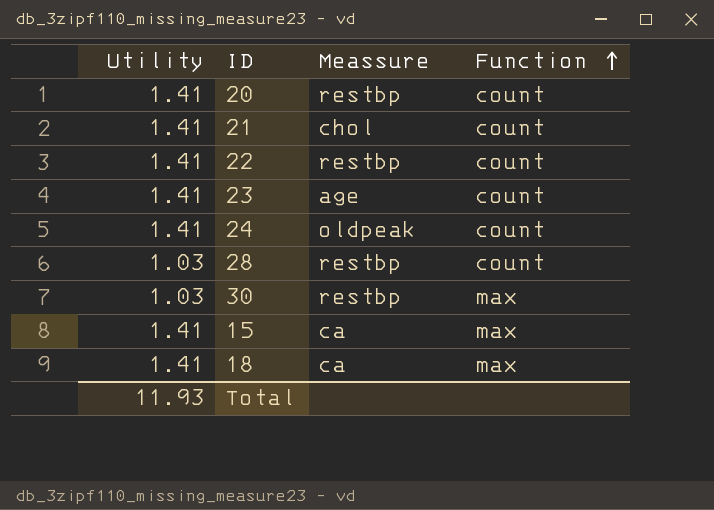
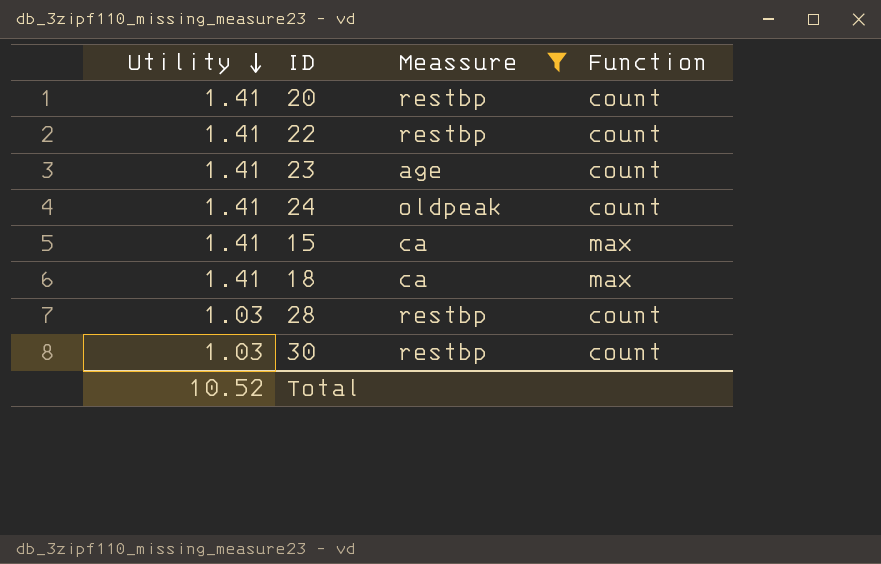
filter: none -> Meassure != chol
row order: Function ascending -> Utility descending
30 | Function: max -> count
Total | Utility: 11.93 -> 10.52

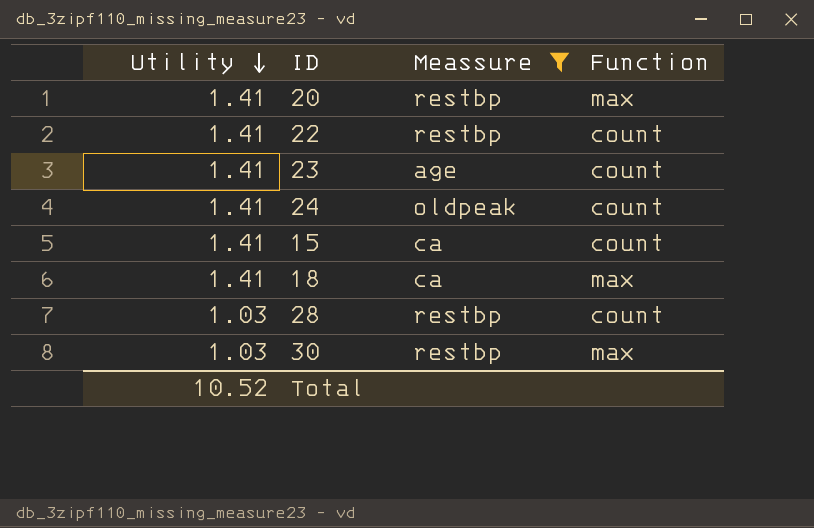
20 | Function: count -> max
15 | Function: max -> count
30 | Function: count -> max

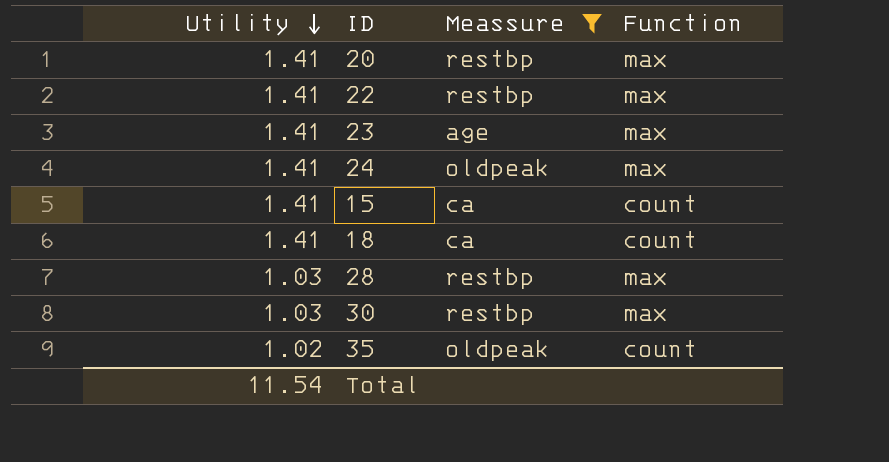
22 | Function: count -> max
23 | Function: count -> max
24 | Function: count -> max
18 | Function: max -> count
28 | Function: count -> max
row 35: none -> 1.02 | oldpeak | count
Total | Utility: 10.52 -> 11.54

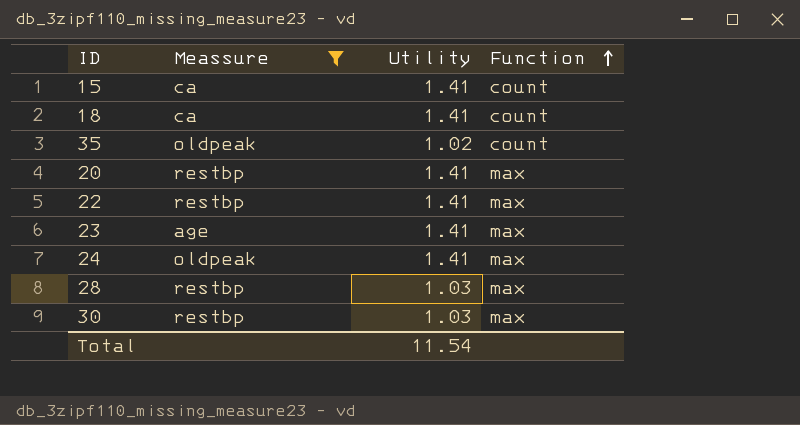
row order: Utility descending -> Function ascending
column Utility | position: 1 -> 3

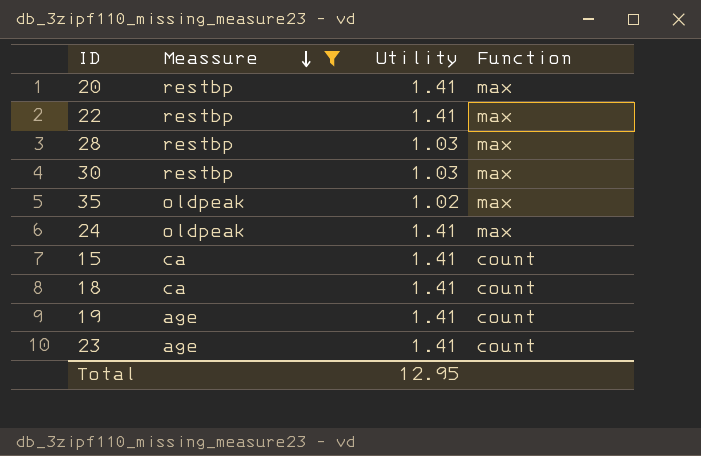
row order: Function ascending -> Meassure descending
35 | Function: count -> max
row 19: none -> age | 1.41 | count
23 | Function: max -> count
Total | Utility: 11.54 -> 12.95

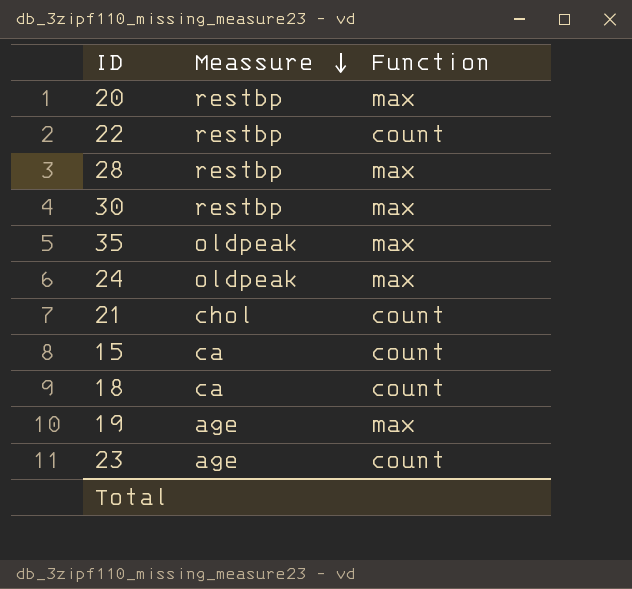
filter: Meassure != chol -> none
column Utility | position: 3 -> none
22 | Function: max -> count
19 | Function: count -> max

